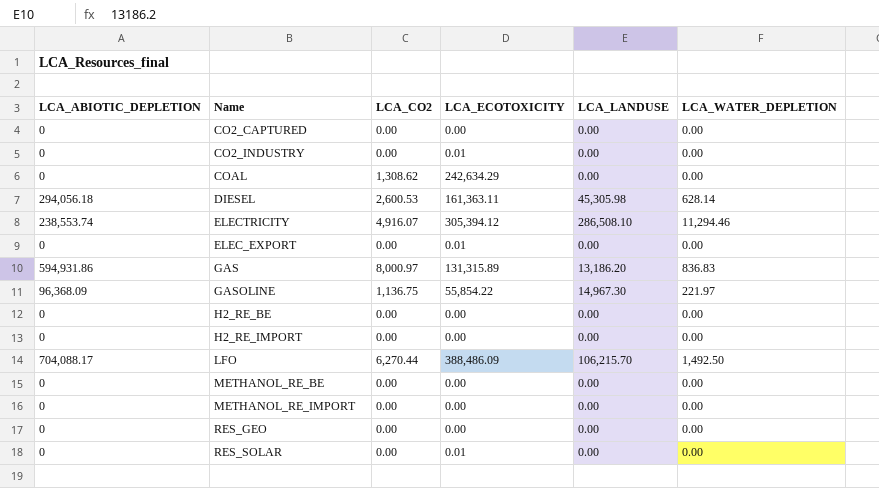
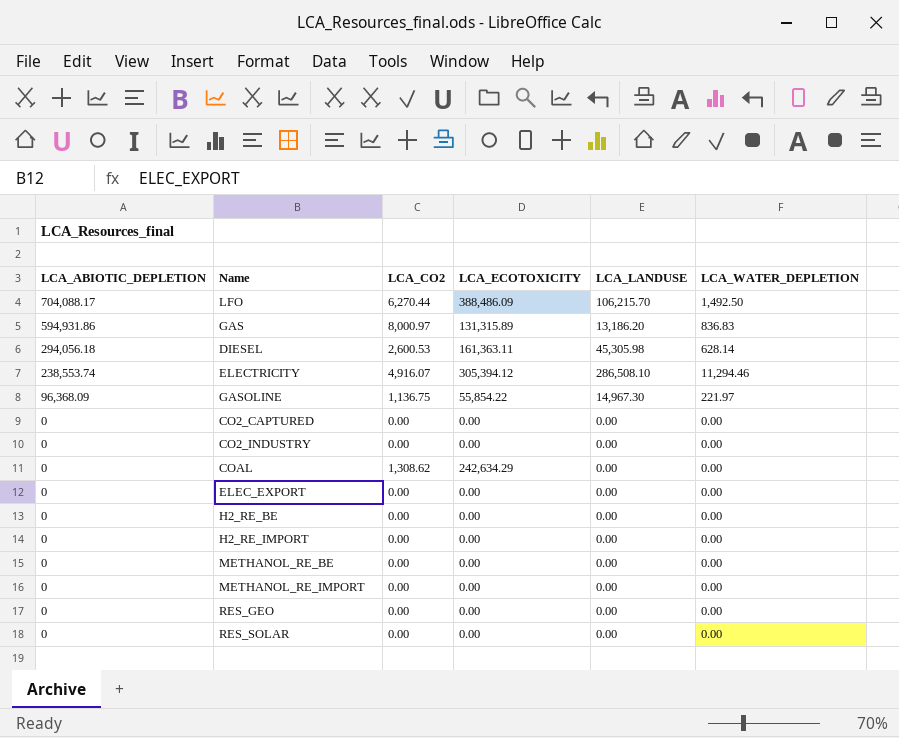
row order: none -> LCA_ABIOTIC_DEPLETION descending
CO2_INDUSTRY | LCA_ECOTOXICITY: 0.01 -> 0.00
ELEC_EXPORT | LCA_ECOTOXICITY: 0.01 -> 0.00
RES_SOLAR | LCA_ECOTOXICITY: 0.01 -> 0.00

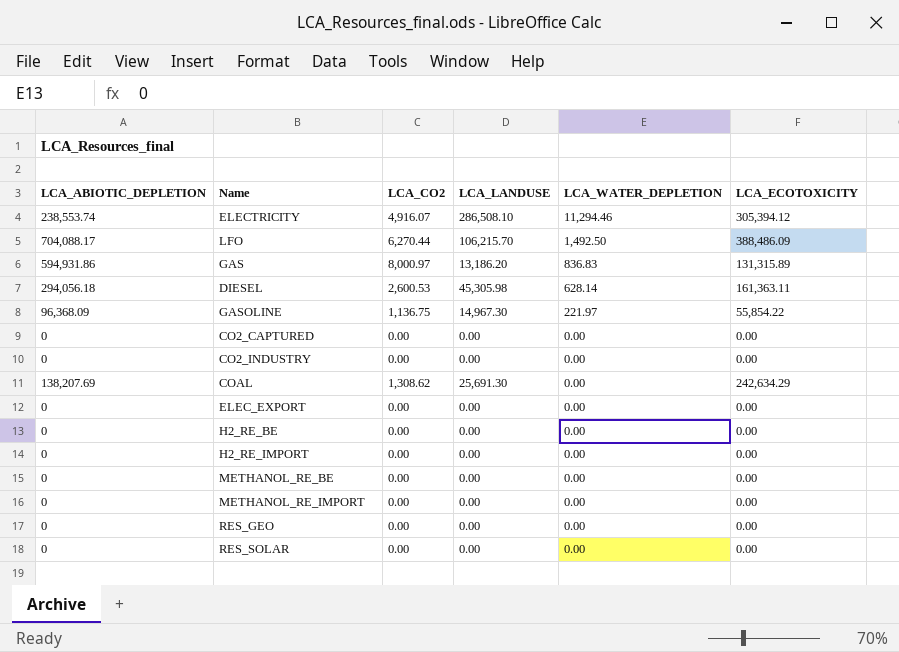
row order: LCA_ABIOTIC_DEPLETION descending -> LCA_WATER_DEPLETION descending
column LCA_ECOTOXICITY | position: 4 -> 6
COAL | LCA_ABIOTIC_DEPLETION: 0 -> 138,207.69
COAL | LCA_LANDUSE: 0.00 -> 25,691.30

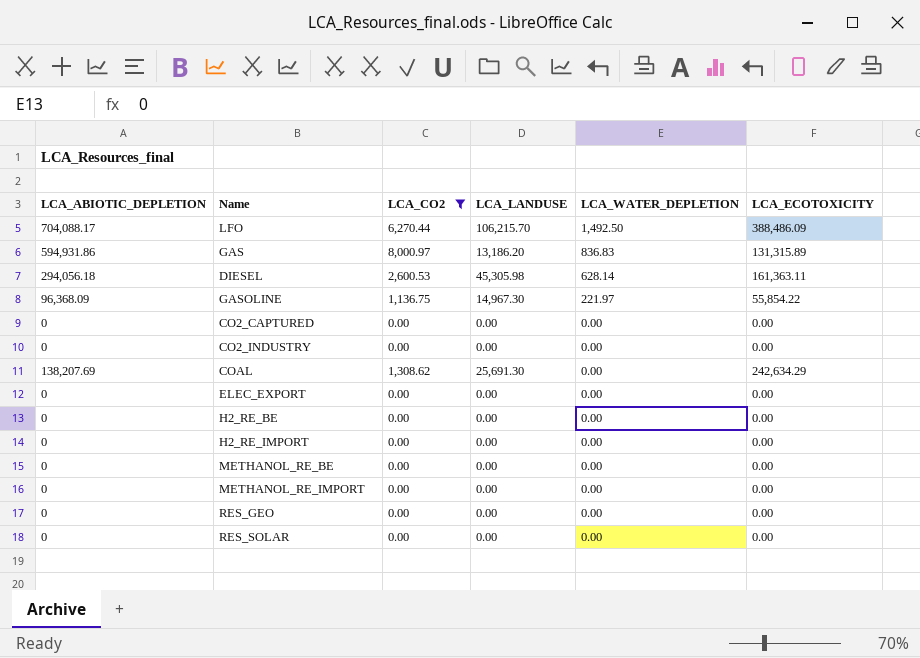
filter: none -> LCA_CO2 != 4,916.07

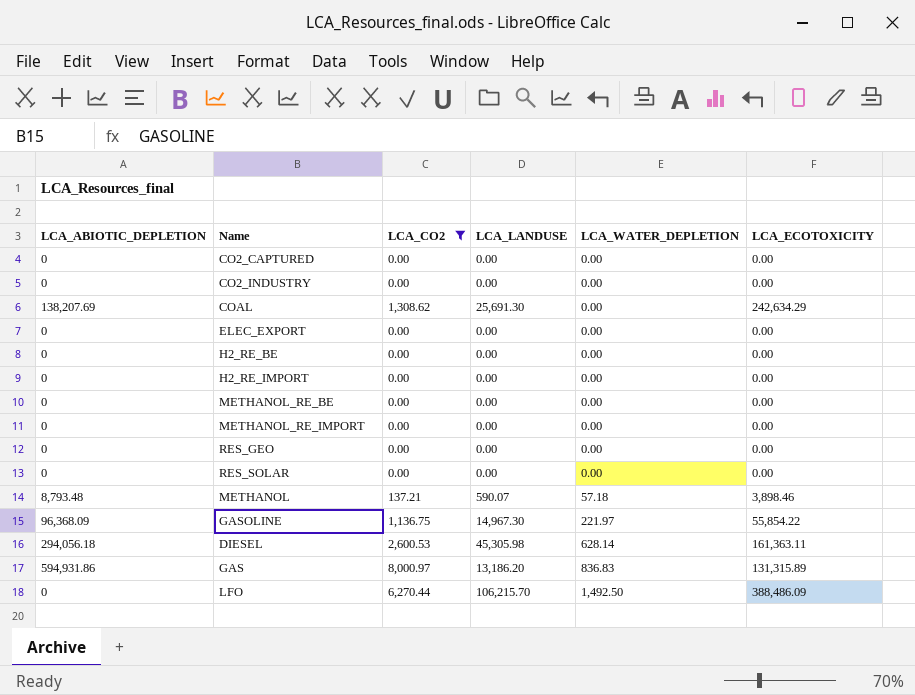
row order: LCA_WATER_DEPLETION descending -> LCA_WATER_DEPLETION ascending
row METHANOL: none -> 8,793.48 | 137.21 | 590.07 | 57.18 | 3,898.46
LFO | LCA_ABIOTIC_DEPLETION: 704,088.17 -> 0

